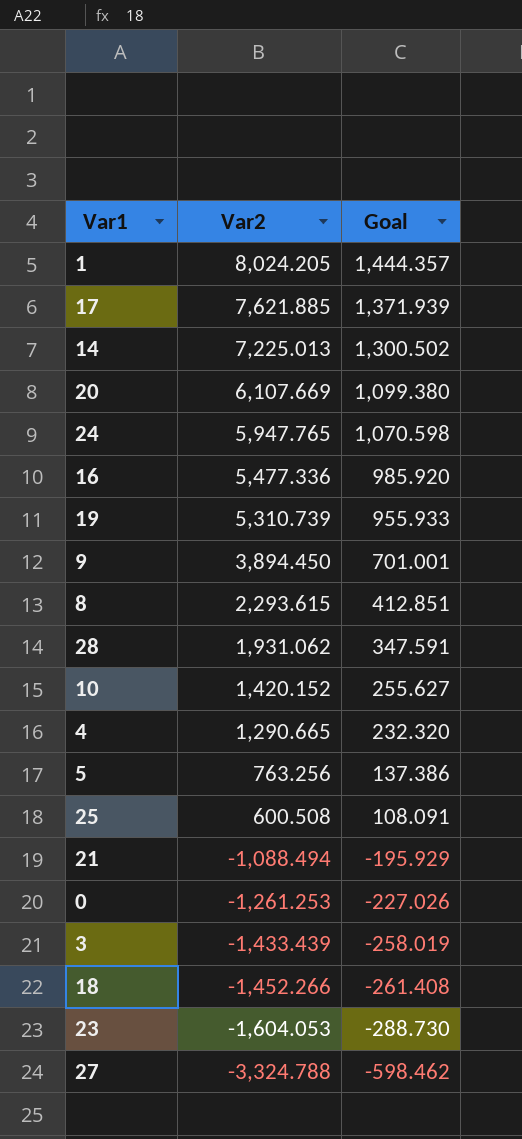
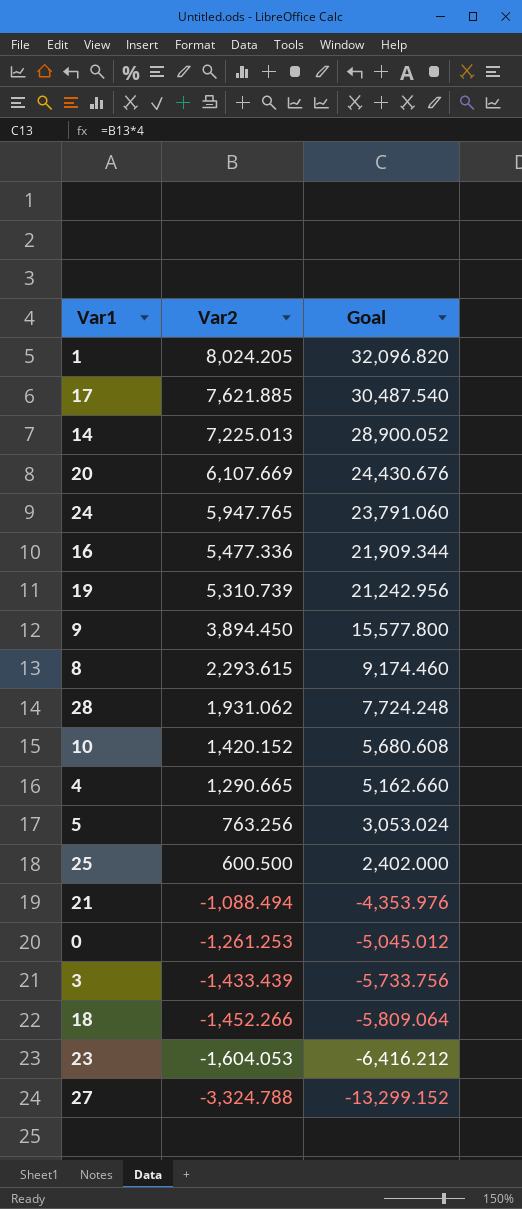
column Goal | formula: [Var2] * 0.18 -> [Var2] * 4
25 | Var2: 600.508 -> 600.500

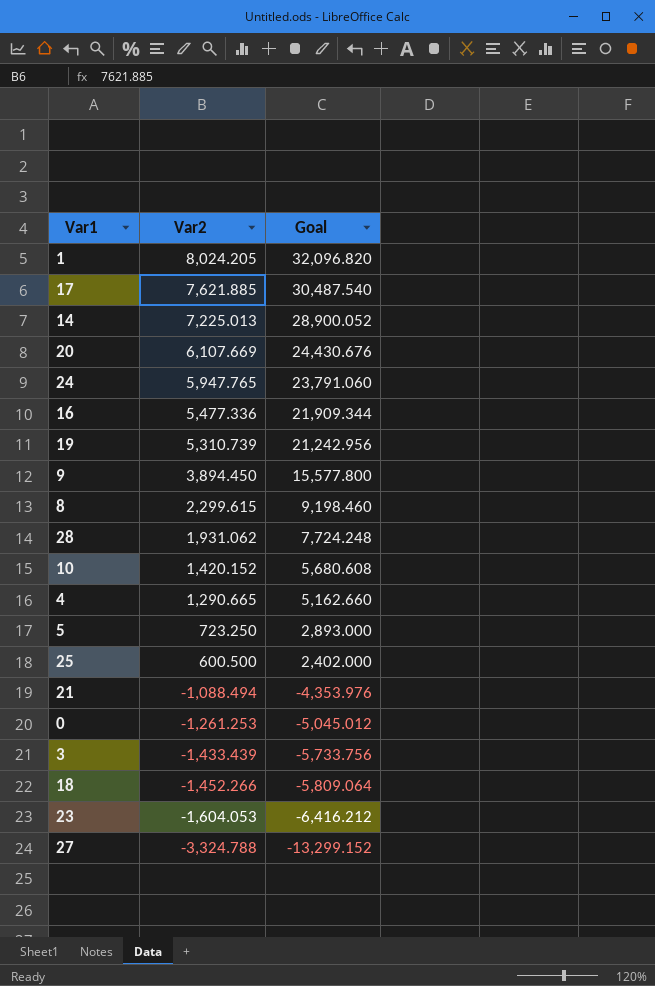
8 | Var2: 2,293.615 -> 2,299.615
8 | Goal: 9,174.460 -> 9,198.460
5 | Var2: 763.256 -> 723.250
5 | Goal: 3,053.024 -> 2,893.000

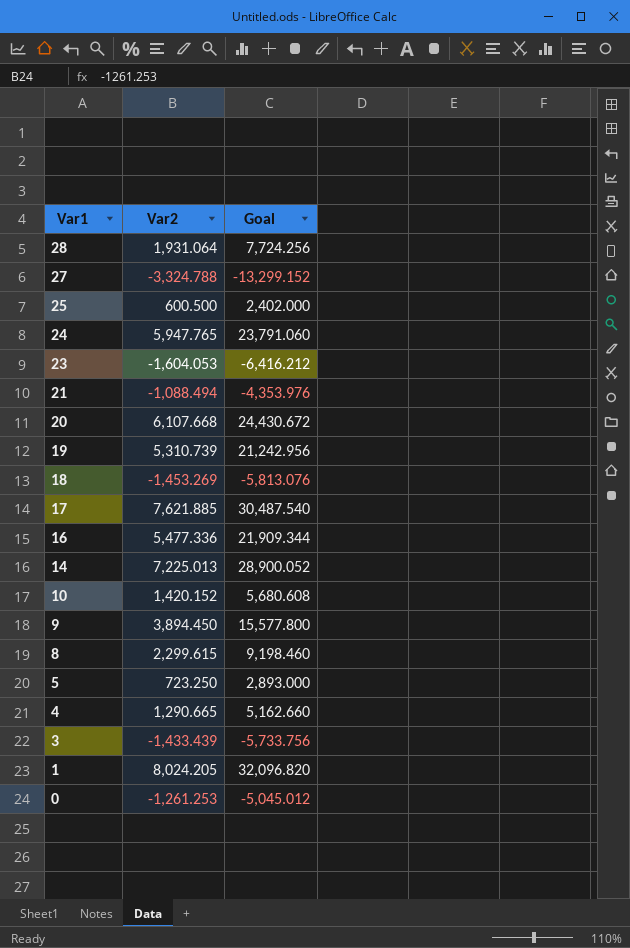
row order: Var2 descending -> Var1 descending
28 | Var2: 1,931.062 -> 1,931.064
28 | Goal: 7,724.248 -> 7,724.256
20 | Var2: 6,107.669 -> 6,107.668
20 | Goal: 24,430.676 -> 24,430.672
18 | Var2: -1,452.266 -> -1,453.269
18 | Goal: -5,809.064 -> -5,813.076

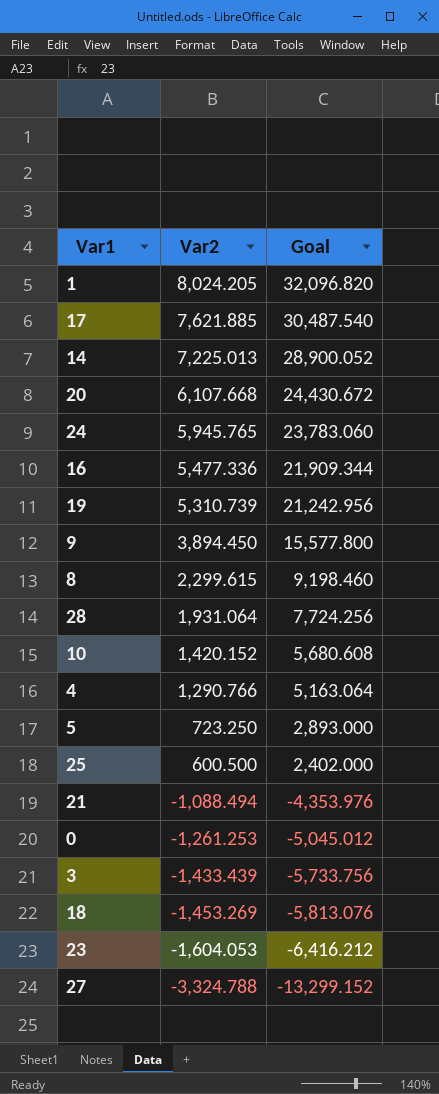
row order: Var1 descending -> Var2 descending
24 | Var2: 5,947.765 -> 5,945.765
24 | Goal: 23,791.060 -> 23,783.060
4 | Var2: 1,290.665 -> 1,290.766
4 | Goal: 5,162.660 -> 5,163.064

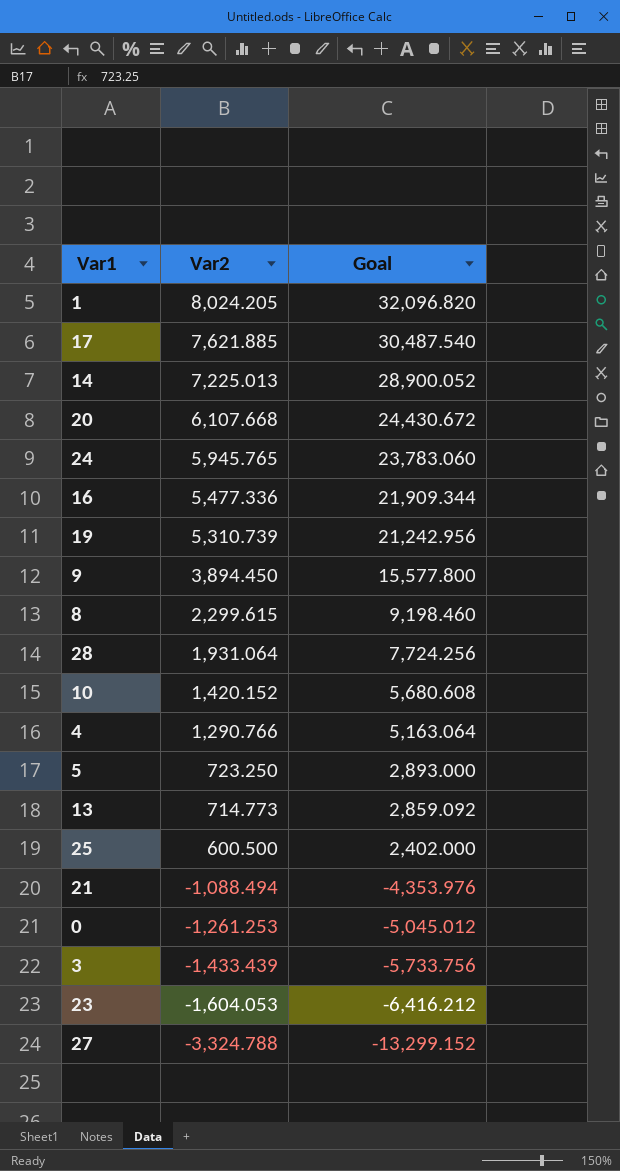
row 18: -1,453.269 | -5,813.076 -> none
row 13: none -> 714.773 | 2,859.092

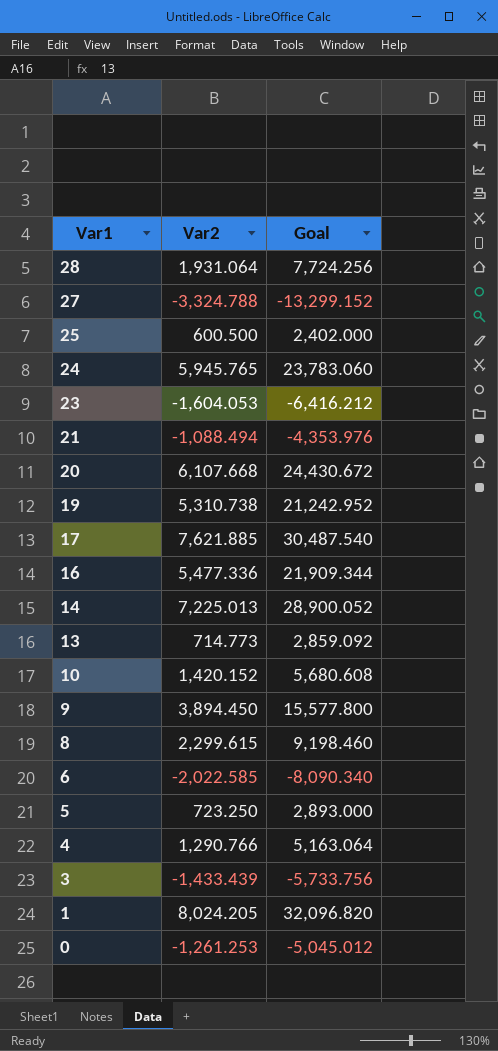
row order: Var2 descending -> Var1 descending
19 | Var2: 5,310.739 -> 5,310.738
19 | Goal: 21,242.956 -> 21,242.952
row 6: none -> -2,022.585 | -8,090.340

